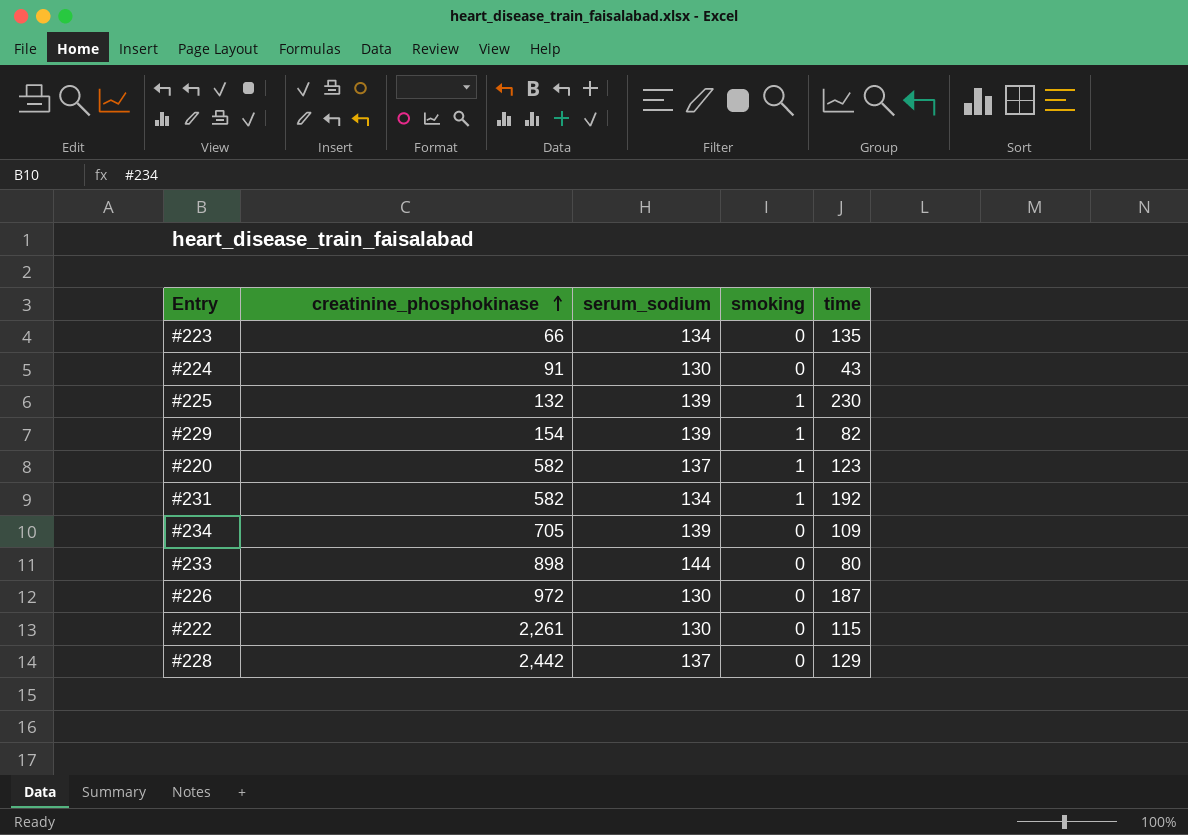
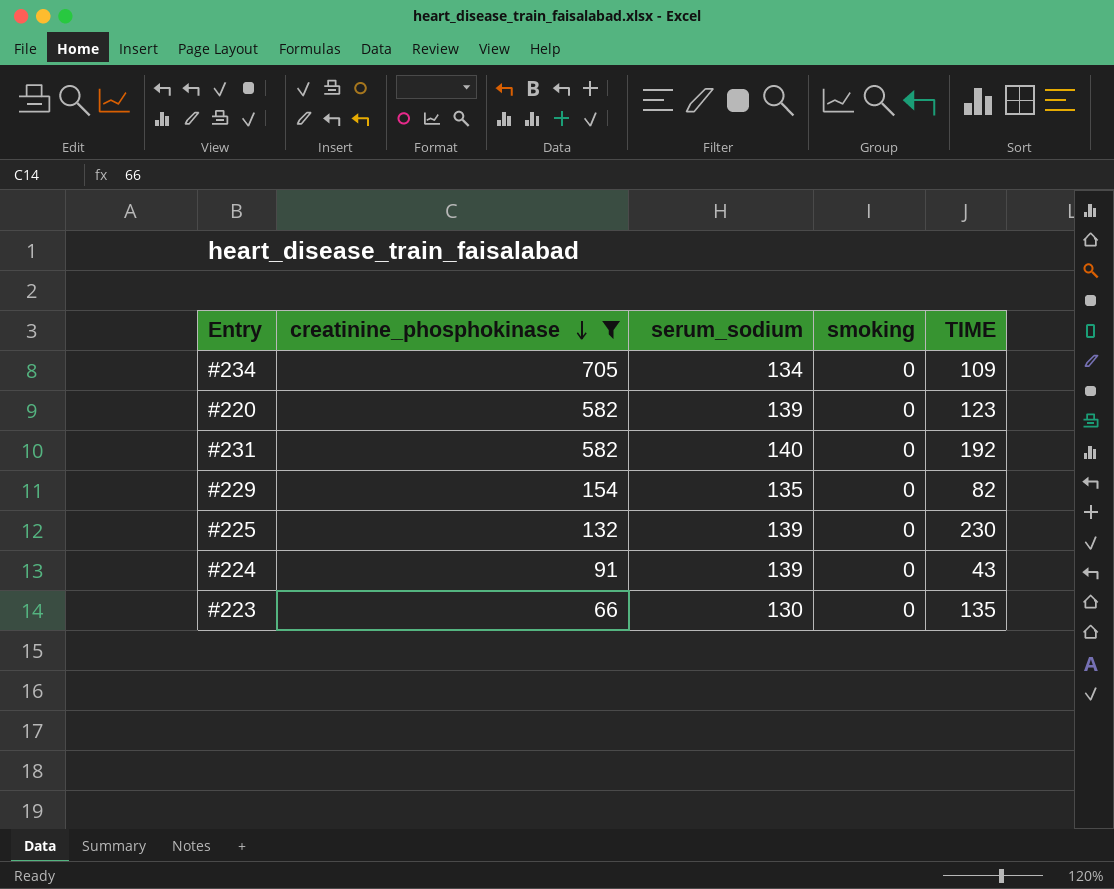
filter: none -> creatinine_phosphokinase <= 705
row order: creatinine_phosphokinase ascending -> creatinine_phosphokinase descending
column name: time -> TIME
#234 | serum_sodium: 139 -> 134
#220 | serum_sodium: 137 -> 139
#220 | smoking: 1 -> 0
#231 | serum_sodium: 134 -> 140
#231 | smoking: 1 -> 0
#229 | serum_sodium: 139 -> 135
#229 | smoking: 1 -> 0
#225 | smoking: 1 -> 0
#224 | serum_sodium: 130 -> 139
#223 | serum_sodium: 134 -> 130

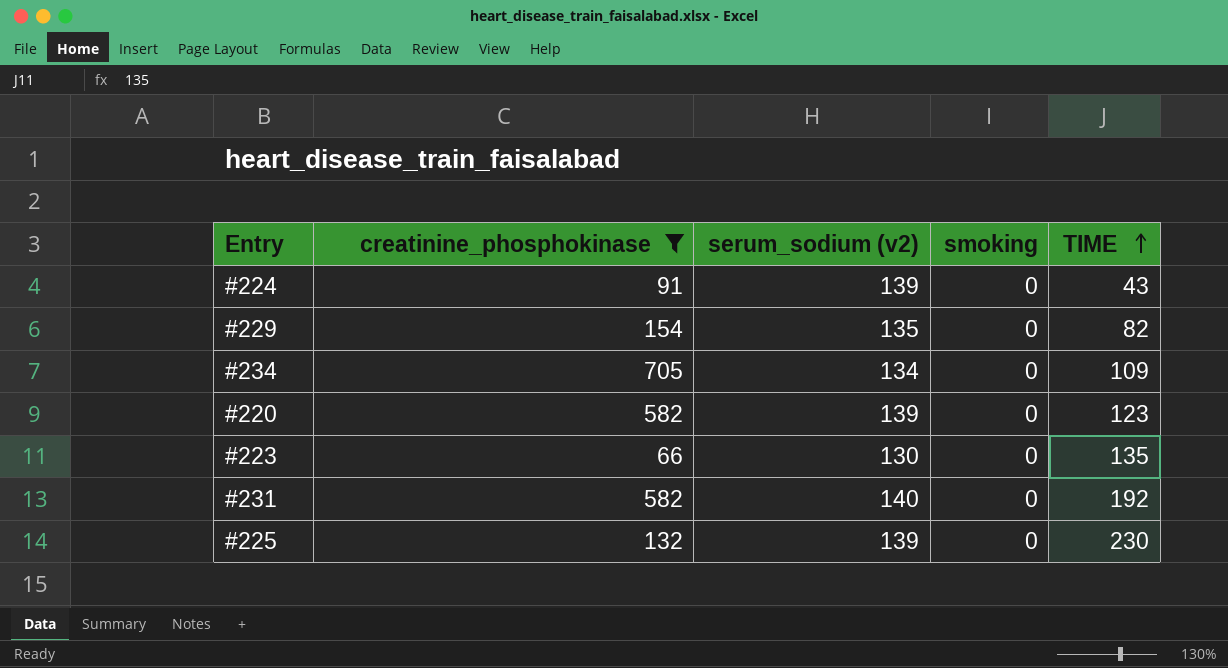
row order: creatinine_phosphokinase descending -> TIME ascending
column name: serum_sodium -> serum_sodium (v2)

